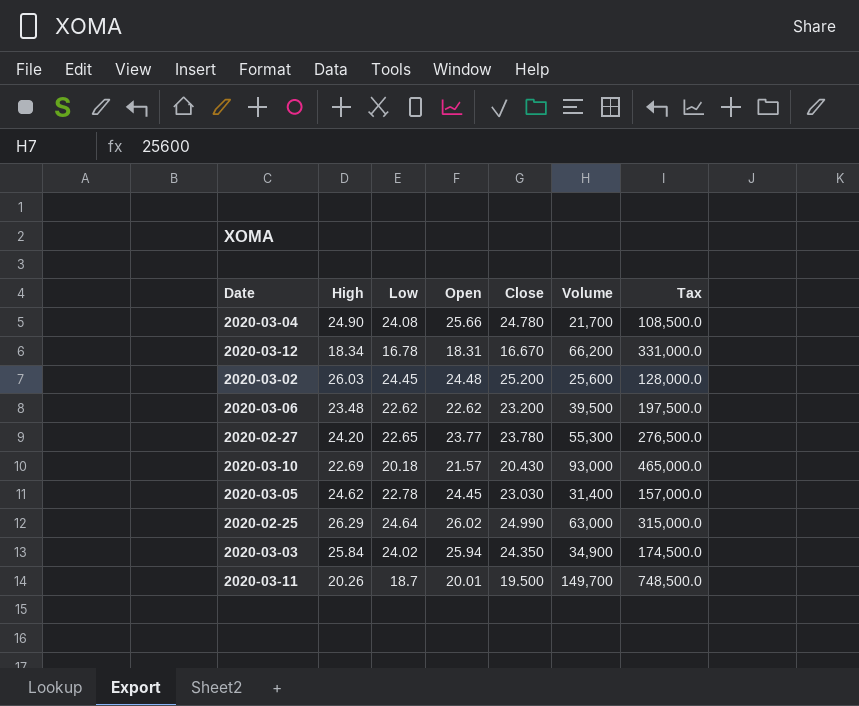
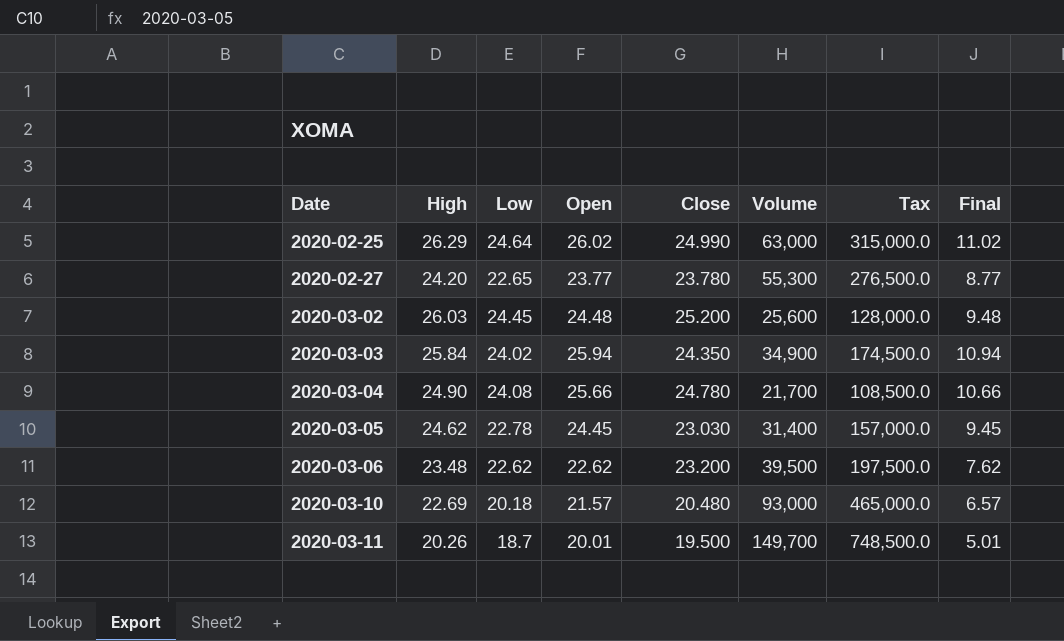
row order: none -> Date ascending
column Final | formula: none -> [Open] - 15
row 2020-03-12: 18.34 | 16.78 | 18.31 | 16.670 | 66,200 | 331,000.0 -> none
2020-03-10 | Close: 20.430 -> 20.480

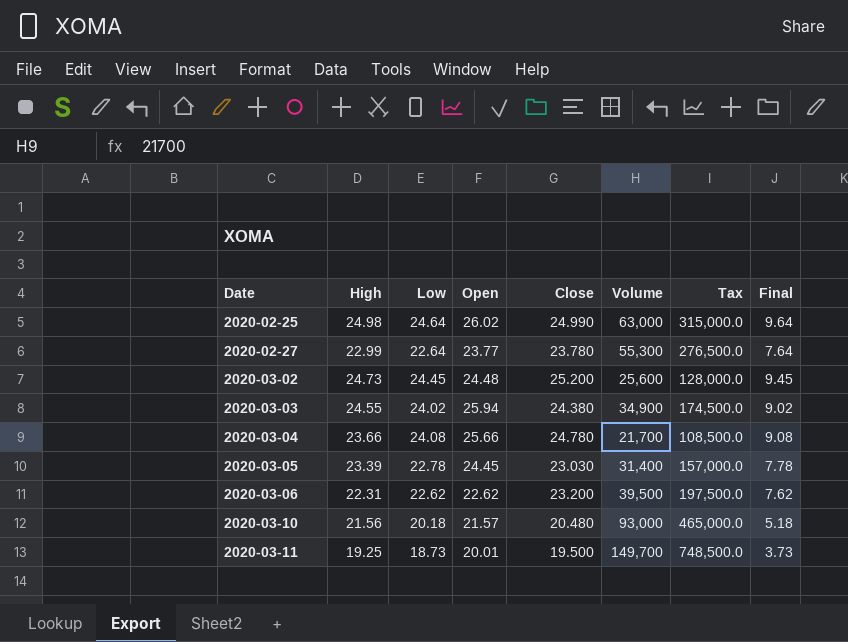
column Final | formula: [Open] - 15 -> [Low] - 15
2020-02-25 | High: 26.29 -> 24.98
2020-02-27 | High: 24.20 -> 22.99
2020-02-27 | Low: 22.65 -> 22.64
2020-03-02 | High: 26.03 -> 24.73
2020-03-03 | High: 25.84 -> 24.55
2020-03-03 | Close: 24.350 -> 24.380
2020-03-04 | High: 24.90 -> 23.66
2020-03-05 | High: 24.62 -> 23.39
2020-03-06 | High: 23.48 -> 22.31
2020-03-10 | High: 22.69 -> 21.56
2020-03-11 | High: 20.26 -> 19.25
2020-03-11 | Low: 18.7 -> 18.73

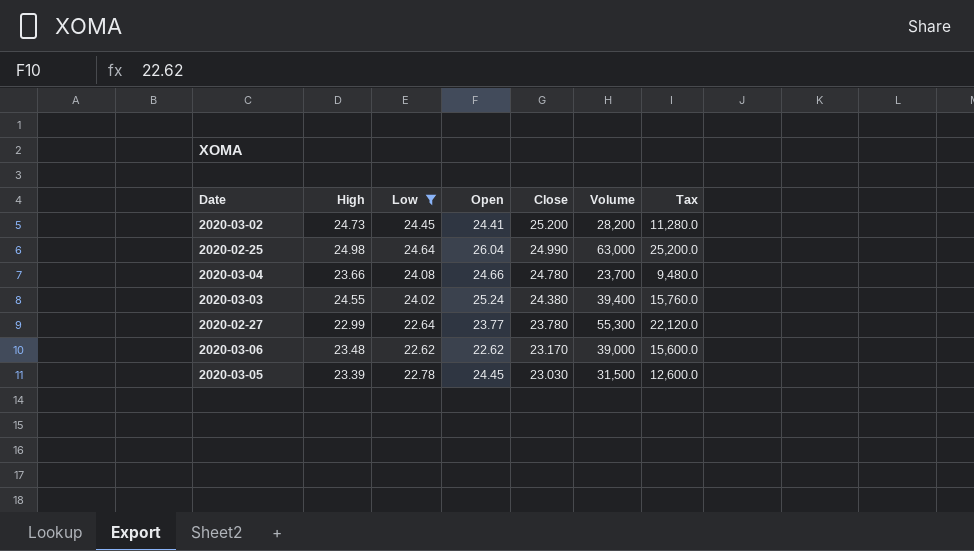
filter: none -> Low >= 22.62
row order: Date ascending -> Close descending
column Final | formula: [Low] - 15 -> none
column Tax | formula: [Volume] * 5 -> [Volume] * 0.4
2020-03-02 | Open: 24.48 -> 24.41
2020-03-02 | Volume: 25,600 -> 28,200
2020-02-25 | Open: 26.02 -> 26.04
2020-03-04 | Open: 25.66 -> 24.66
2020-03-04 | Volume: 21,700 -> 23,700
2020-03-03 | Open: 25.94 -> 25.24
2020-03-03 | Volume: 34,900 -> 39,400
2020-03-06 | High: 22.31 -> 23.48
2020-03-06 | Close: 23.200 -> 23.170
2020-03-06 | Volume: 39,500 -> 39,000
2020-03-05 | Volume: 31,400 -> 31,500

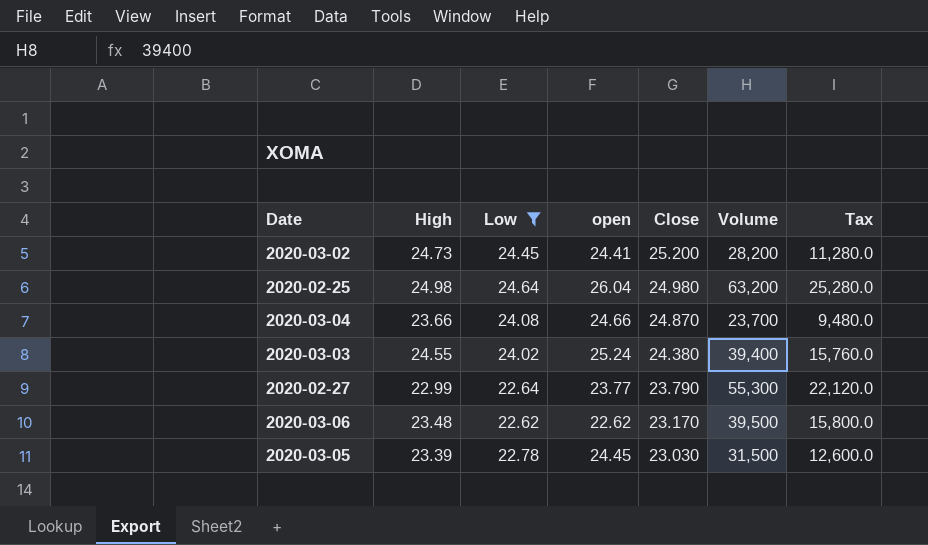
column name: Open -> open
2020-02-25 | Close: 24.990 -> 24.980
2020-02-25 | Volume: 63,000 -> 63,200
2020-02-25 | Tax: 25,200.0 -> 25,280.0
2020-03-04 | Close: 24.780 -> 24.870
2020-02-27 | Close: 23.780 -> 23.790
2020-03-06 | Volume: 39,000 -> 39,500
2020-03-06 | Tax: 15,600.0 -> 15,800.0

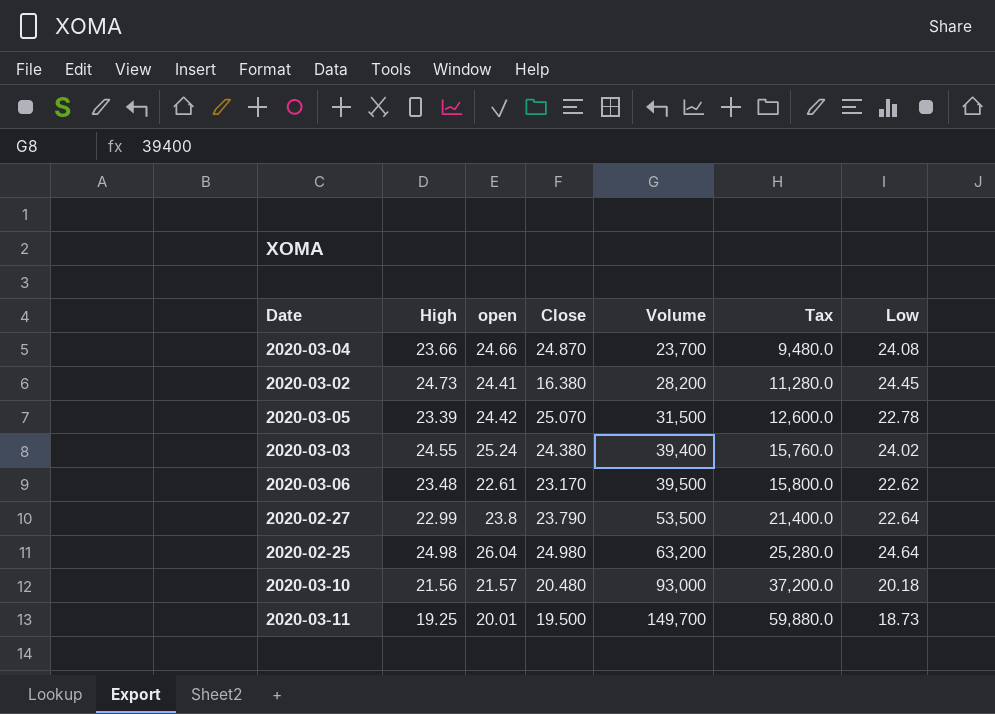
filter: Low >= 22.62 -> none
row order: Close descending -> Volume ascending
column Low | position: 3 -> 7
2020-03-02 | Close: 25.200 -> 16.380
2020-03-05 | open: 24.45 -> 24.42
2020-03-05 | Close: 23.030 -> 25.070
2020-03-06 | open: 22.62 -> 22.61
2020-02-27 | open: 23.77 -> 23.8
2020-02-27 | Volume: 55,300 -> 53,500
2020-02-27 | Tax: 22,120.0 -> 21,400.0

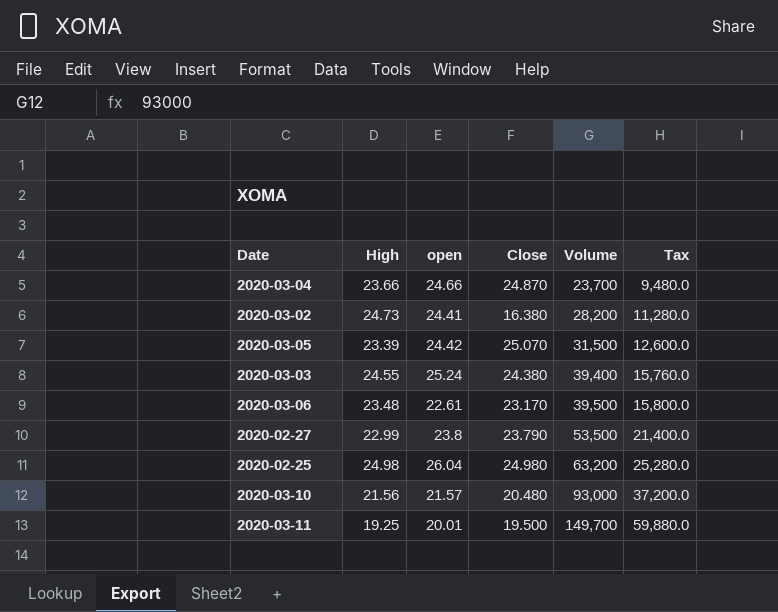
column Low | position: 7 -> none

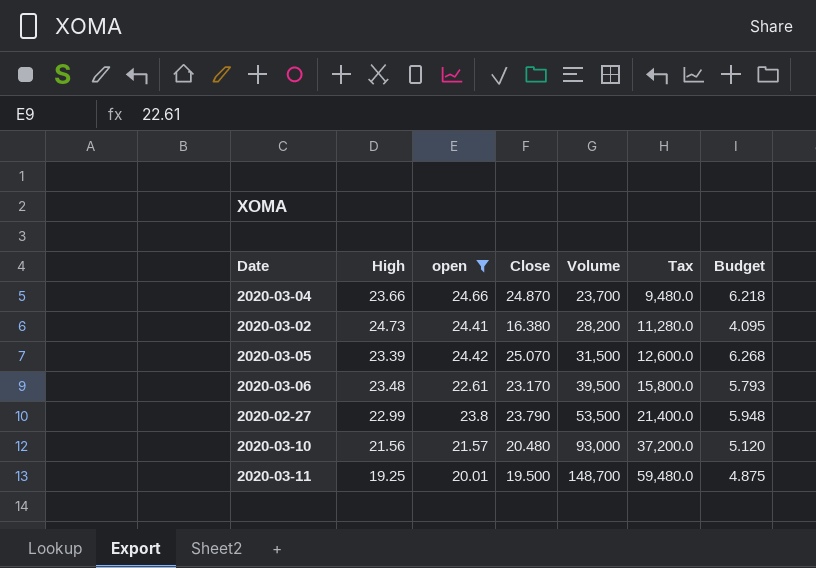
filter: none -> open <= 24.66
column Budget | formula: none -> [Close] * 0.25
2020-03-11 | Volume: 149,700 -> 148,700
2020-03-11 | Tax: 59,880.0 -> 59,480.0

